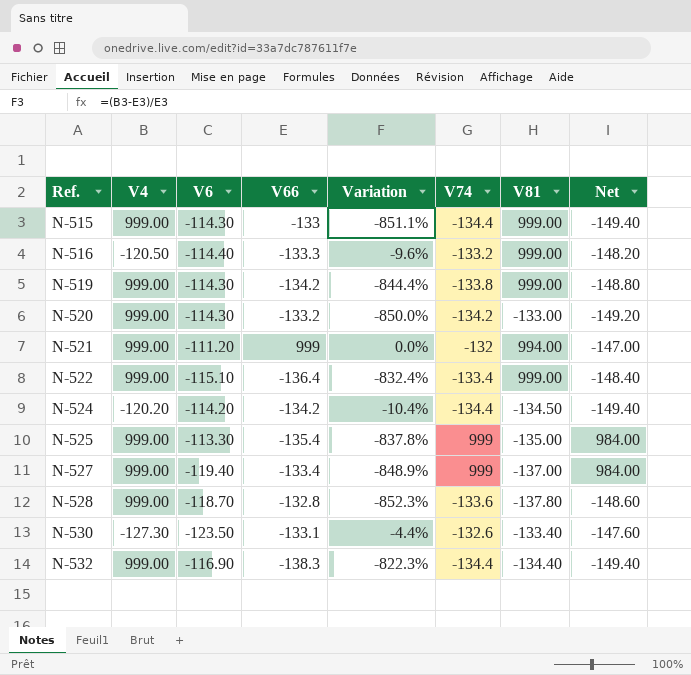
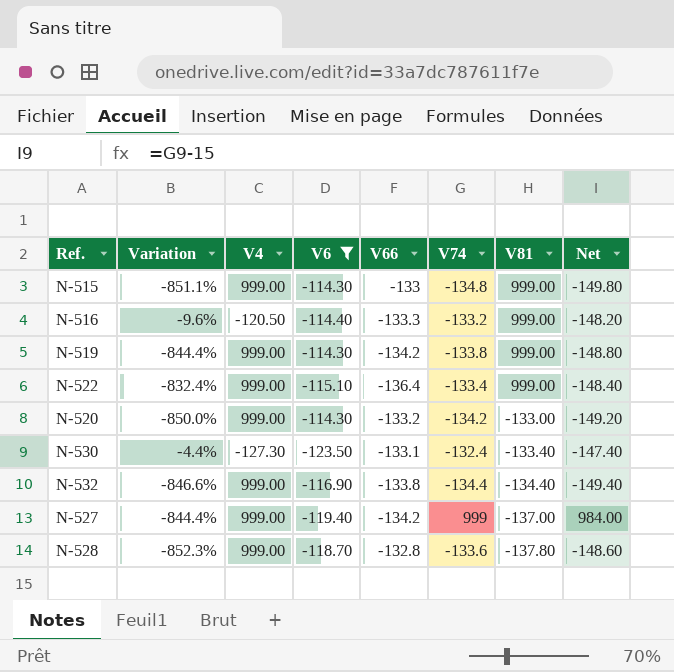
filter: none -> V6 <= -114.30
row order: Ref. ascending -> V81 descending
column Variation | position: 5 -> 2
N-515 | V74: -134.4 -> -134.8
N-515 | Net: -149.40 -> -149.80
N-530 | V74: -132.6 -> -132.4
N-530 | Net: -147.60 -> -147.40
N-532 | Variation: -822.3% -> -846.6%
N-532 | V66: -138.3 -> -133.8
N-527 | Variation: -848.9% -> -844.4%
N-527 | V66: -133.4 -> -134.2

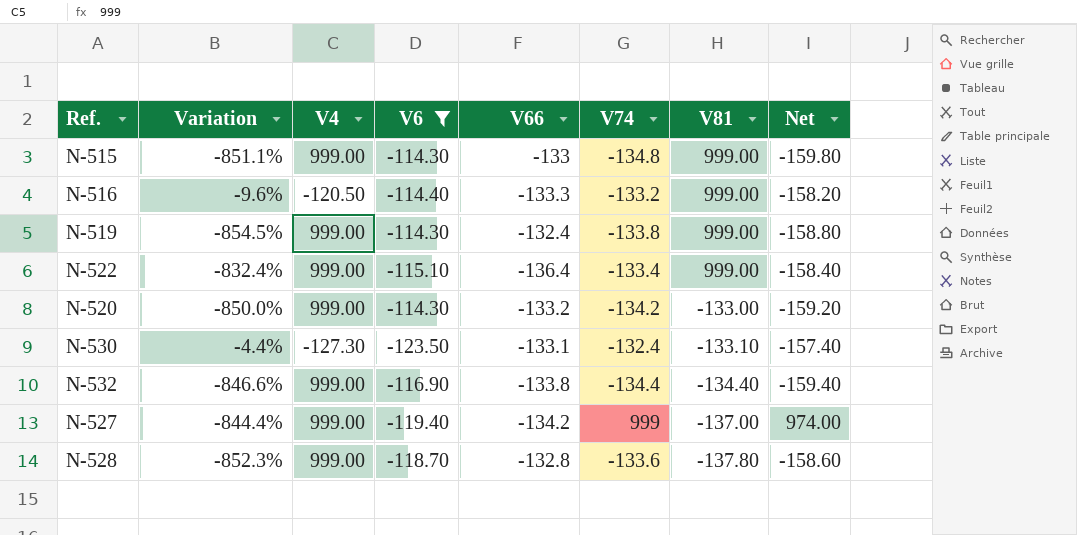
column Net | formula: [V74] - 15 -> [V74] - 25
N-519 | Variation: -844.4% -> -854.5%
N-519 | V66: -134.2 -> -132.4
N-530 | V81: -133.40 -> -133.10

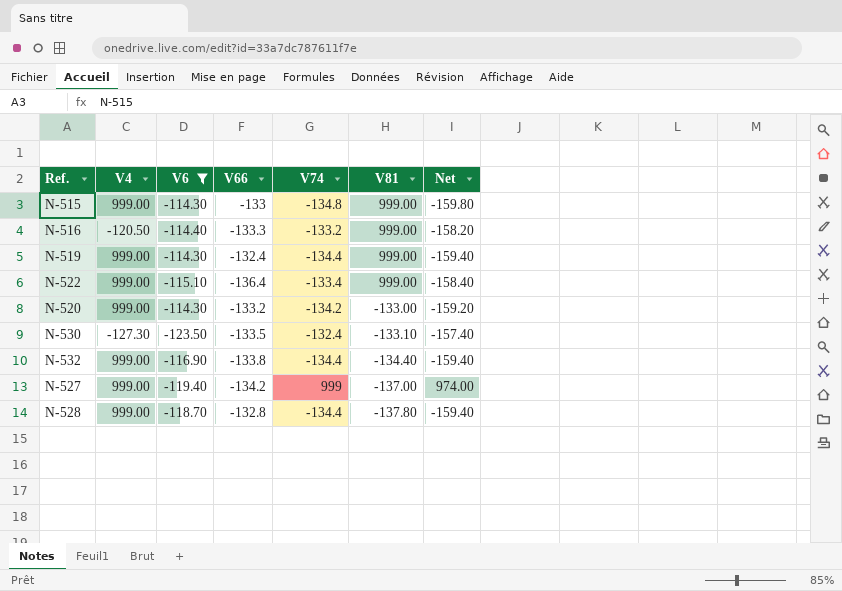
column Variation | formula: ([V4] - [V66]) / [V66] -> none
N-519 | V74: -133.8 -> -134.4
N-519 | Net: -158.80 -> -159.40
N-530 | V66: -133.1 -> -133.5
N-528 | V74: -133.6 -> -134.4
N-528 | Net: -158.60 -> -159.40

